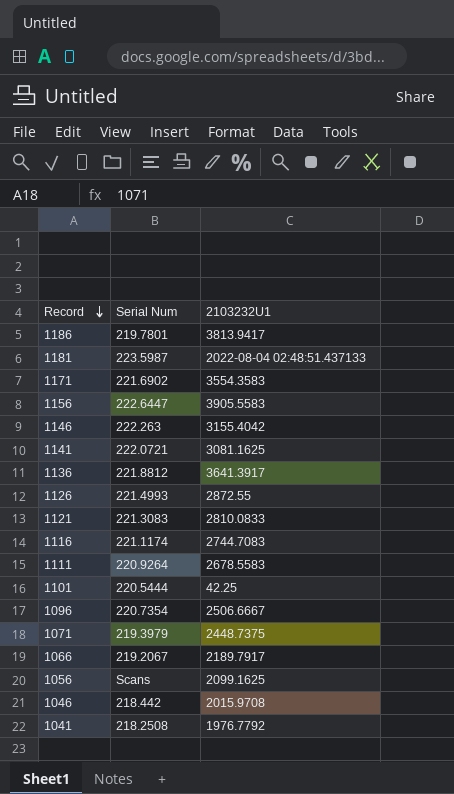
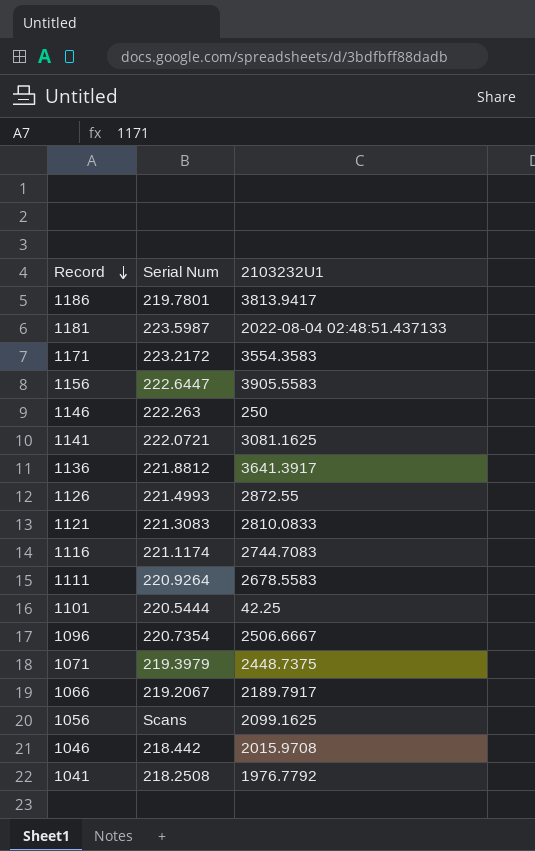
1171 | Serial Num: 221.6902 -> 223.2172
1146 | 2103232U1: 3155.4042 -> 250

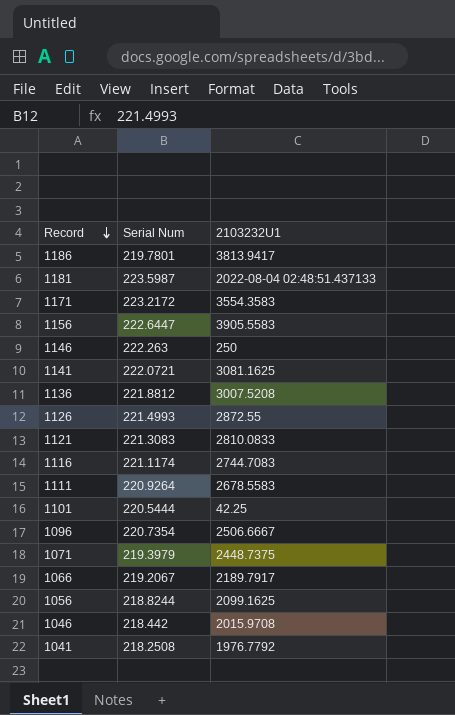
1136 | 2103232U1: 3641.3917 -> 3007.5208
1056 | Serial Num: Scans -> 218.8244

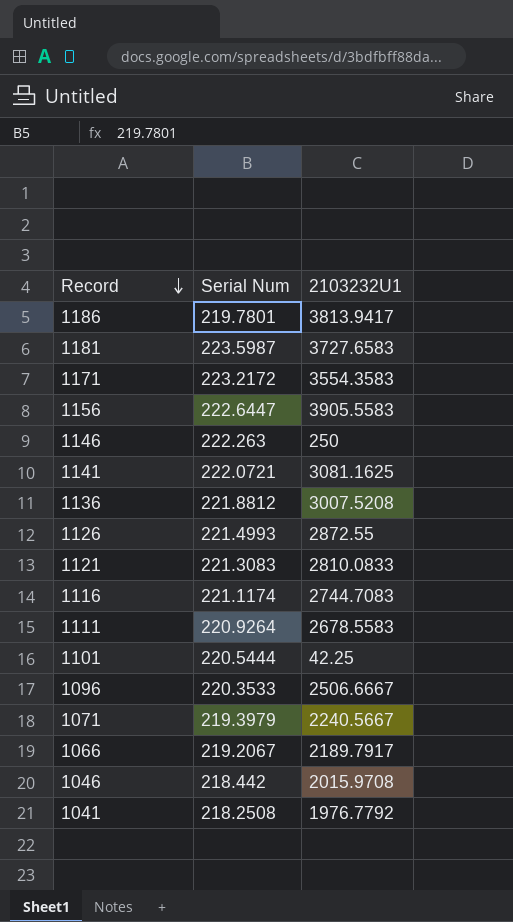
row 1056: 218.8244 | 2099.1625 -> none
1181 | 2103232U1: 2022-08-04 02:48:51.437133 -> 3727.6583
1096 | Serial Num: 220.7354 -> 220.3533
1071 | 2103232U1: 2448.7375 -> 2240.5667

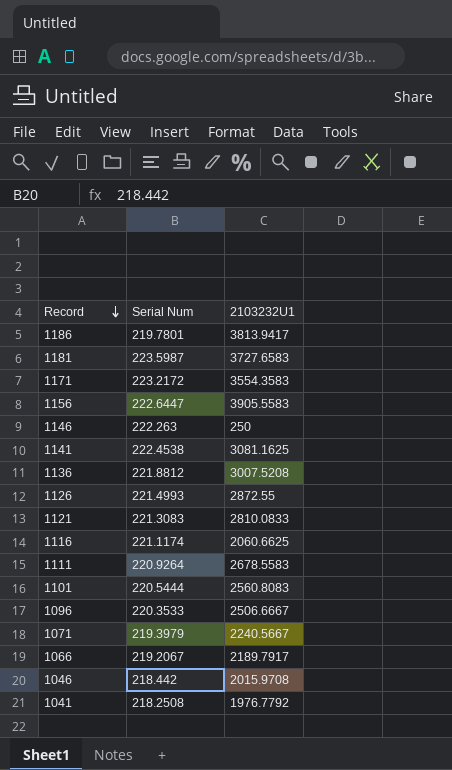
1141 | Serial Num: 222.0721 -> 222.4538
1116 | 2103232U1: 2744.7083 -> 2060.6625
1101 | 2103232U1: 42.25 -> 2560.8083

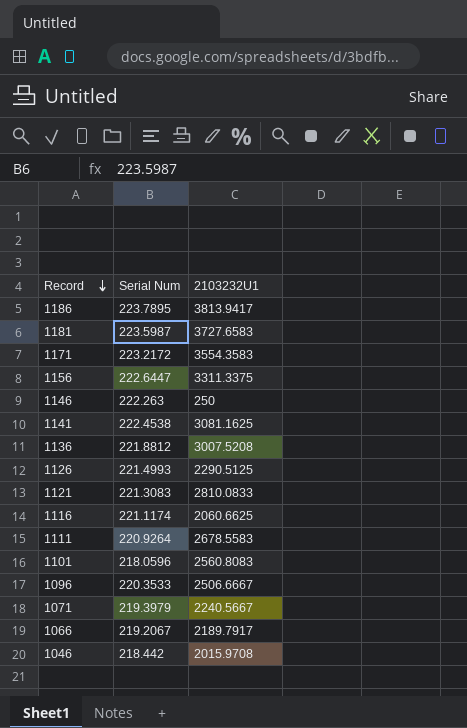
row 1041: 218.2508 | 1976.7792 -> none
1186 | Serial Num: 219.7801 -> 223.7895
1156 | 2103232U1: 3905.5583 -> 3311.3375
1126 | 2103232U1: 2872.55 -> 2290.5125
1101 | Serial Num: 220.5444 -> 218.0596

